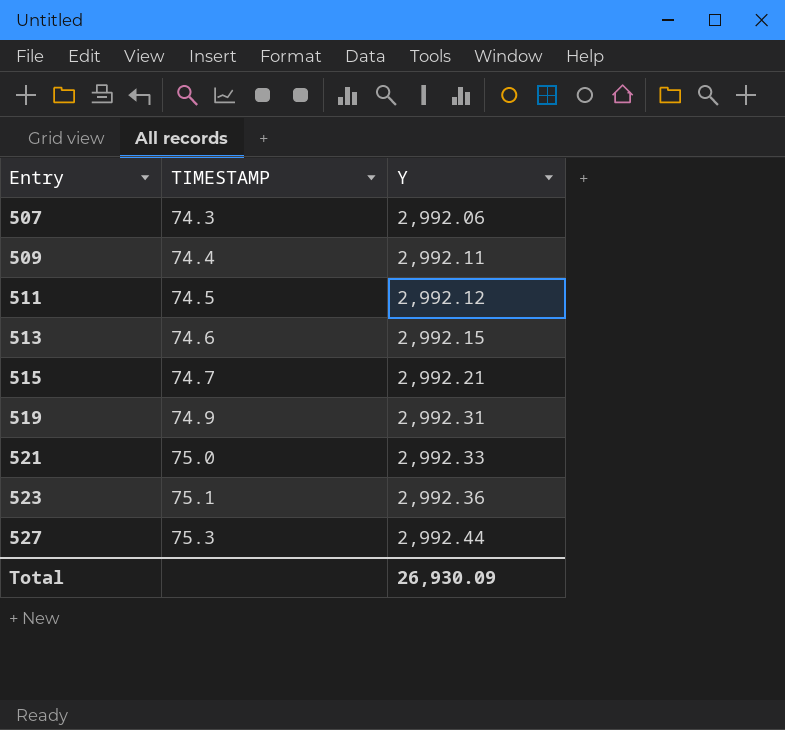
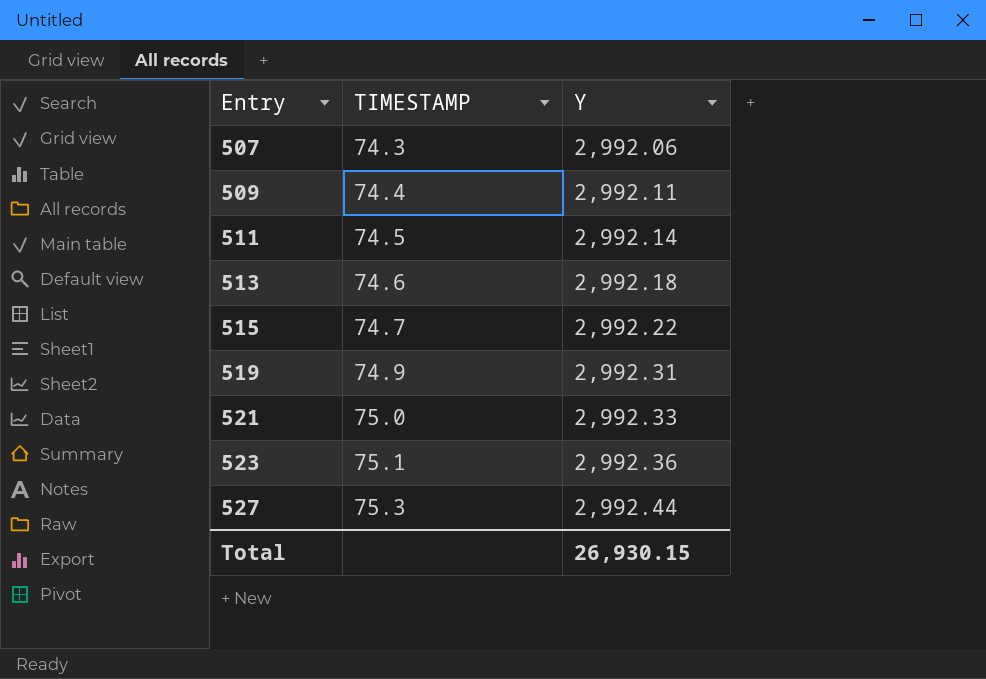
511 | Y: 2,992.12 -> 2,992.14
513 | Y: 2,992.15 -> 2,992.18
515 | Y: 2,992.21 -> 2,992.22
Total | Y: 26,930.09 -> 26,930.15

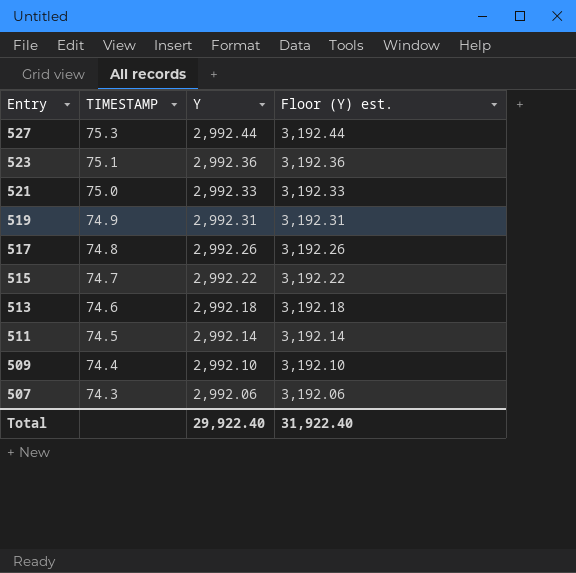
row order: Entry ascending -> Entry descending
column Floor (Y) est. | formula: none -> [Y] + 200
row 517: none -> 74.8 | 2,992.26 | 3,192.26
509 | Y: 2,992.11 -> 2,992.10
Total | Y: 26,930.15 -> 29,922.40

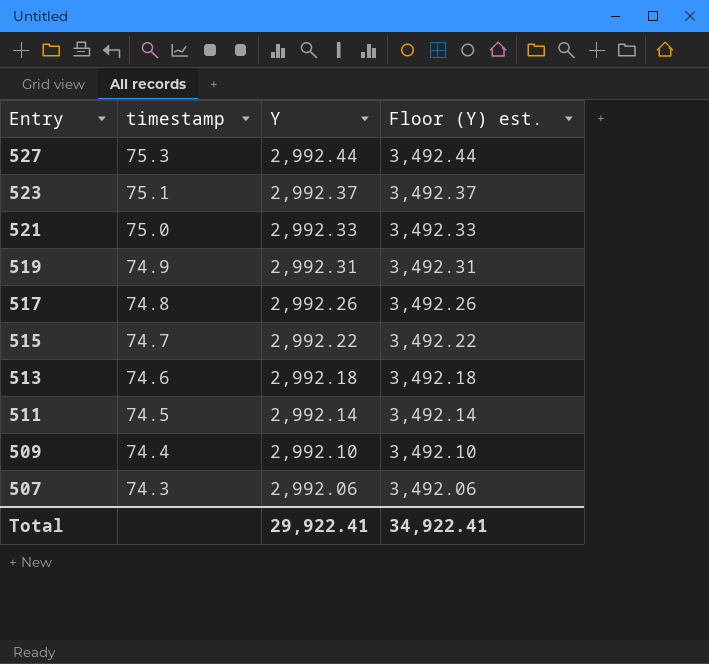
column name: TIMESTAMP -> timestamp
column Floor (Y) est. | formula: [Y] + 200 -> [Y] + 500
523 | Y: 2,992.36 -> 2,992.37
Total | Y: 29,922.40 -> 29,922.41
Total | Floor (Y) est.: 31,922.40 -> 34,922.41

